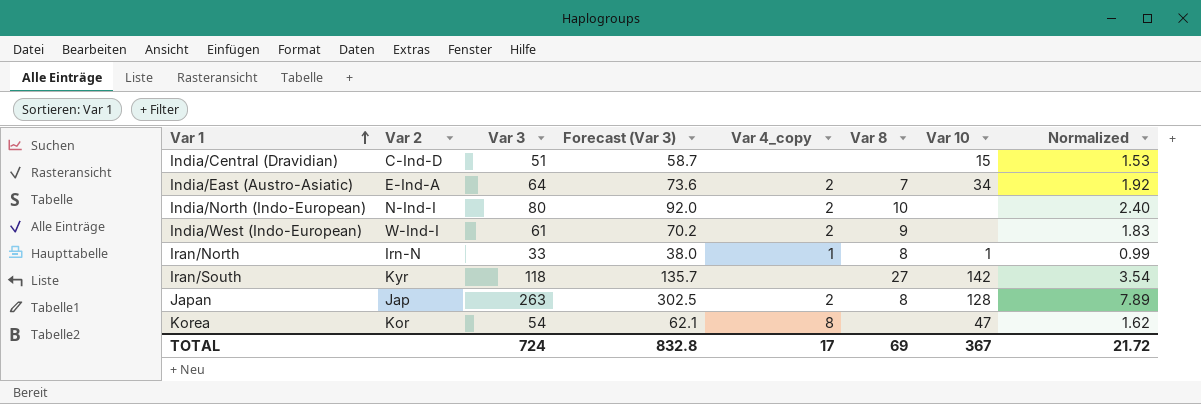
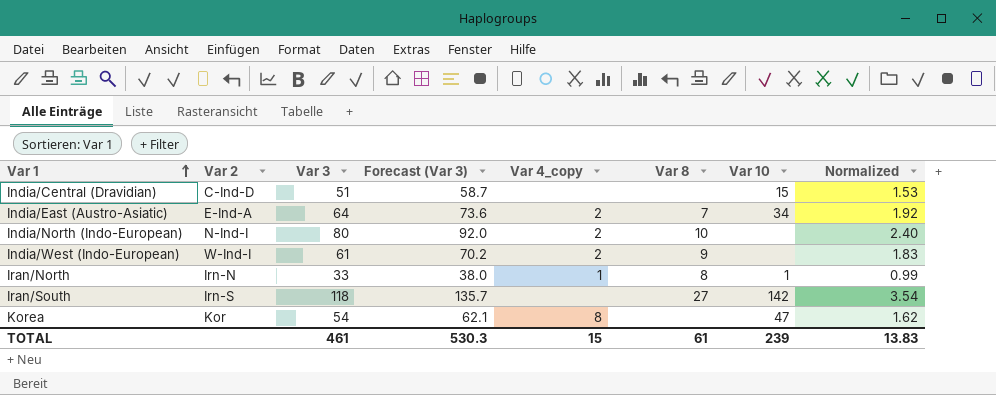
row Japan: Jap | 263 | 302.5 | 2 | 8 | 128 | 7.89 -> none
Iran/South | Var 2: Kyr -> Irn-S
TOTAL | Var 3: 724 -> 461
TOTAL | Forecast (Var 3): 832.8 -> 530.3
TOTAL | Var 4_copy: 17 -> 15
TOTAL | Var 8: 69 -> 61
TOTAL | Var 10: 367 -> 239
TOTAL | Normalized: 21.72 -> 13.83

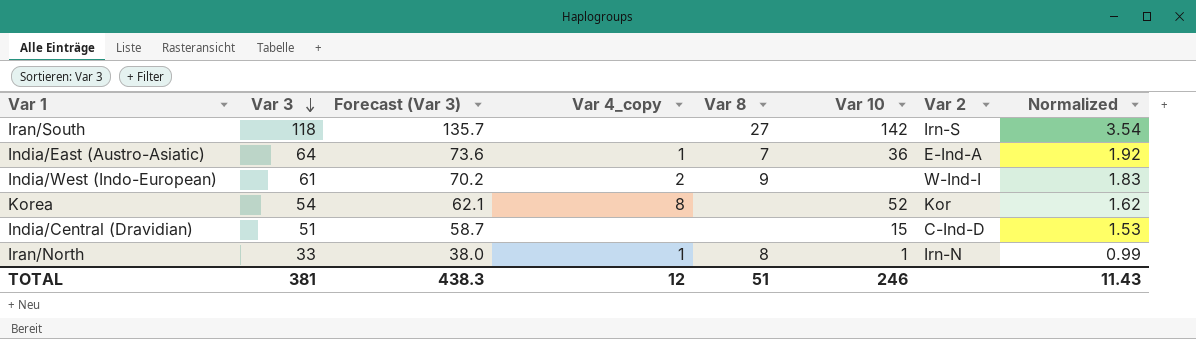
row order: Var 1 ascending -> Var 3 descending
column Var 2 | position: 2 -> 7
row India/North (Indo-European): N-Ind-I | 80 | 92.0 | 2 | 10 | none | 2.40 -> none
India/East (Austro-Asiatic) | Var 4_copy: 2 -> 1
India/East (Austro-Asiatic) | Var 10: 34 -> 36
Korea | Var 10: 47 -> 52
TOTAL | Var 3: 461 -> 381
TOTAL | Forecast (Var 3): 530.3 -> 438.3
TOTAL | Var 4_copy: 15 -> 12
TOTAL | Var 8: 61 -> 51
TOTAL | Var 10: 239 -> 246
TOTAL | Normalized: 13.83 -> 11.43

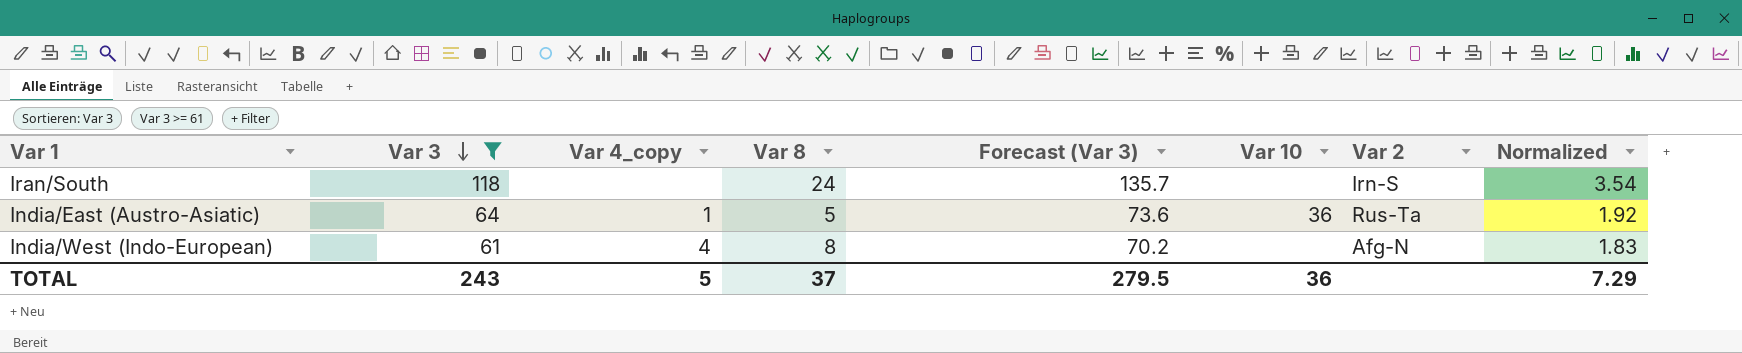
filter: none -> Var 3 >= 61
column Forecast (Var 3) | position: 3 -> 5
Iran/South | Var 8: 27 -> 24
Iran/South | Var 10: 142 -> none
India/East (Austro-Asiatic) | Var 8: 7 -> 5
India/East (Austro-Asiatic) | Var 2: E-Ind-A -> Rus-Ta
India/West (Indo-European) | Var 4_copy: 2 -> 4
India/West (Indo-European) | Var 8: 9 -> 8
India/West (Indo-European) | Var 2: W-Ind-I -> Afg-N
TOTAL | Var 3: 381 -> 243
TOTAL | Var 4_copy: 12 -> 5
TOTAL | Var 8: 51 -> 37
TOTAL | Forecast (Var 3): 438.3 -> 279.5
TOTAL | Var 10: 246 -> 36
TOTAL | Normalized: 11.43 -> 7.29

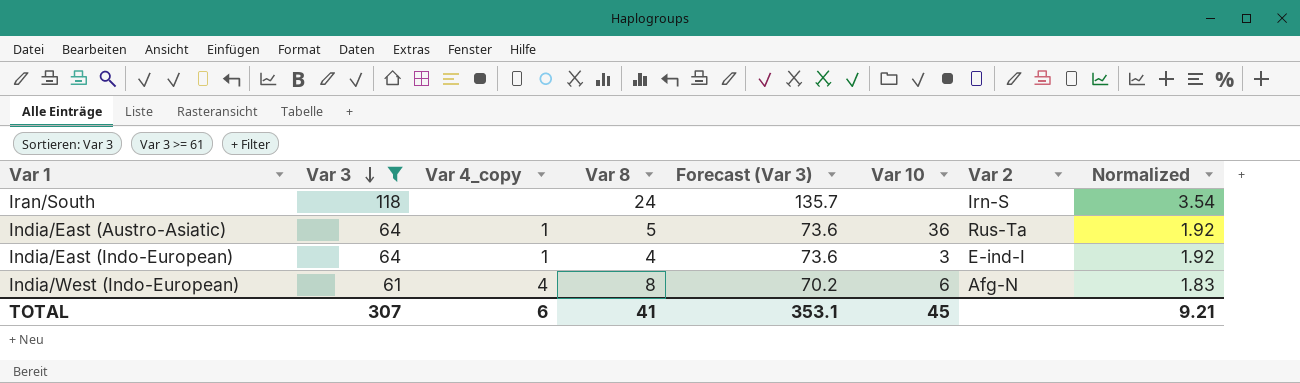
row India/East (Indo-European): none -> 64 | 1 | 4 | 73.6 | 3 | E-ind-I | 1.92
India/West (Indo-European) | Var 10: none -> 6
TOTAL | Var 3: 243 -> 307
TOTAL | Var 4_copy: 5 -> 6
TOTAL | Var 8: 37 -> 41
TOTAL | Forecast (Var 3): 279.5 -> 353.1
TOTAL | Var 10: 36 -> 45
TOTAL | Normalized: 7.29 -> 9.21

